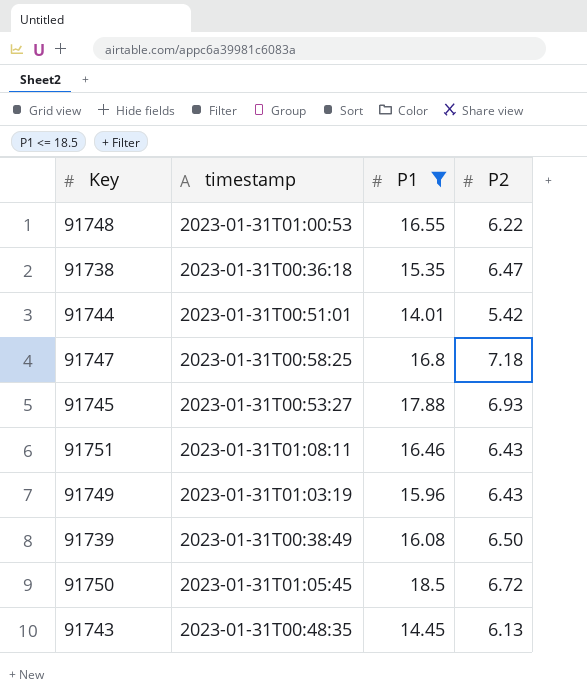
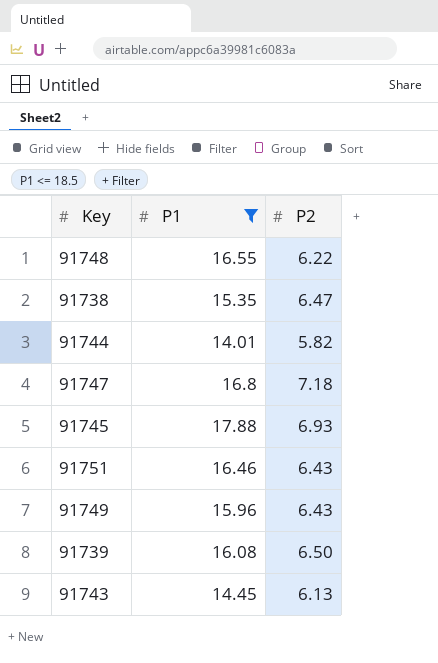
column timestamp | position: 2 -> none
row 91750: 2023-01-31T01:05:45 | 18.5 | 6.72 -> none
91744 | P2: 5.42 -> 5.82

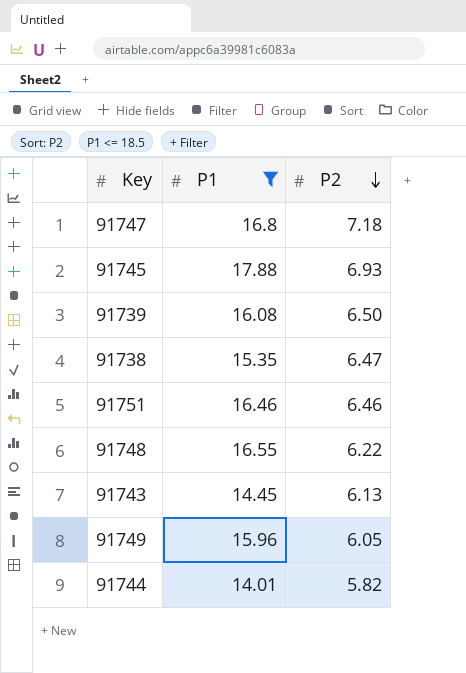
row order: none -> P2 descending
91751 | P2: 6.43 -> 6.46
91749 | P2: 6.43 -> 6.05

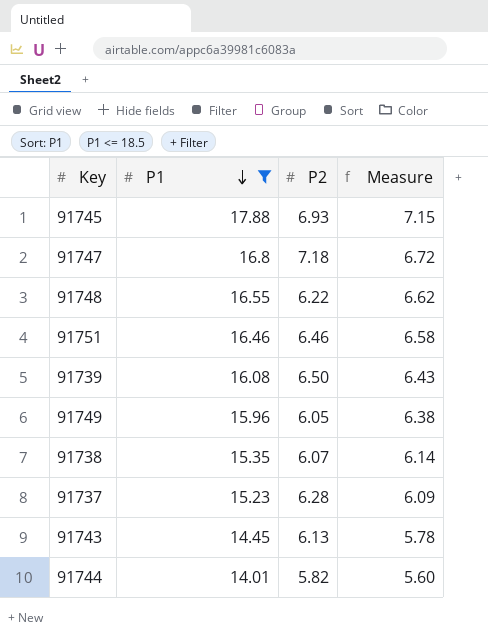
row order: P2 descending -> P1 descending
column Measure | formula: none -> [P1] * 0.4
91738 | P2: 6.47 -> 6.07
row 91737: none -> 15.23 | 6.28 | 6.09

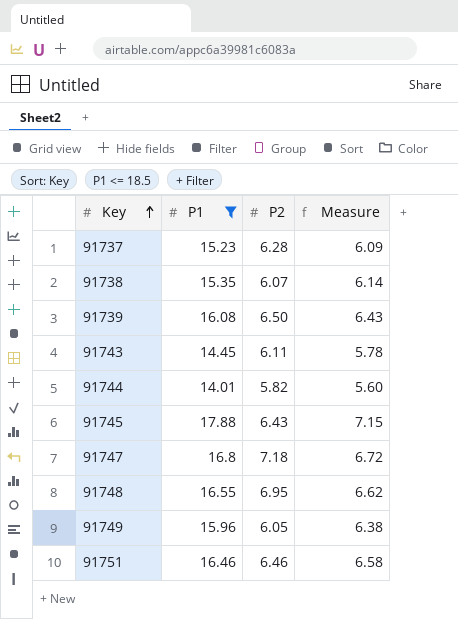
row order: P1 descending -> Key ascending
91743 | P2: 6.13 -> 6.11
91745 | P2: 6.93 -> 6.43
91748 | P2: 6.22 -> 6.95

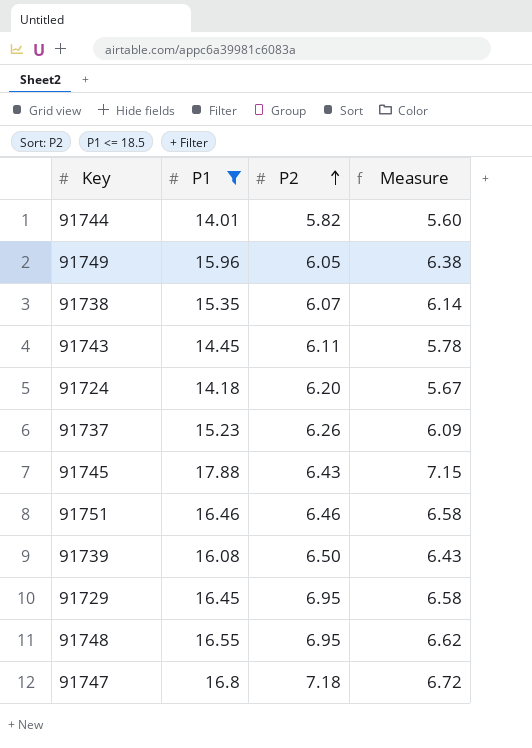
row order: Key ascending -> P2 ascending
row 91724: none -> 14.18 | 6.20 | 5.67
91737 | P2: 6.28 -> 6.26
row 91729: none -> 16.45 | 6.95 | 6.58

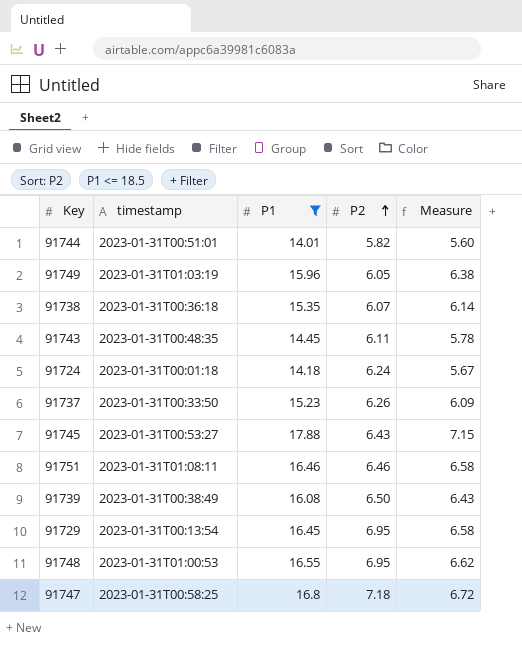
column timestamp | position: none -> 2
91724 | P2: 6.20 -> 6.24

